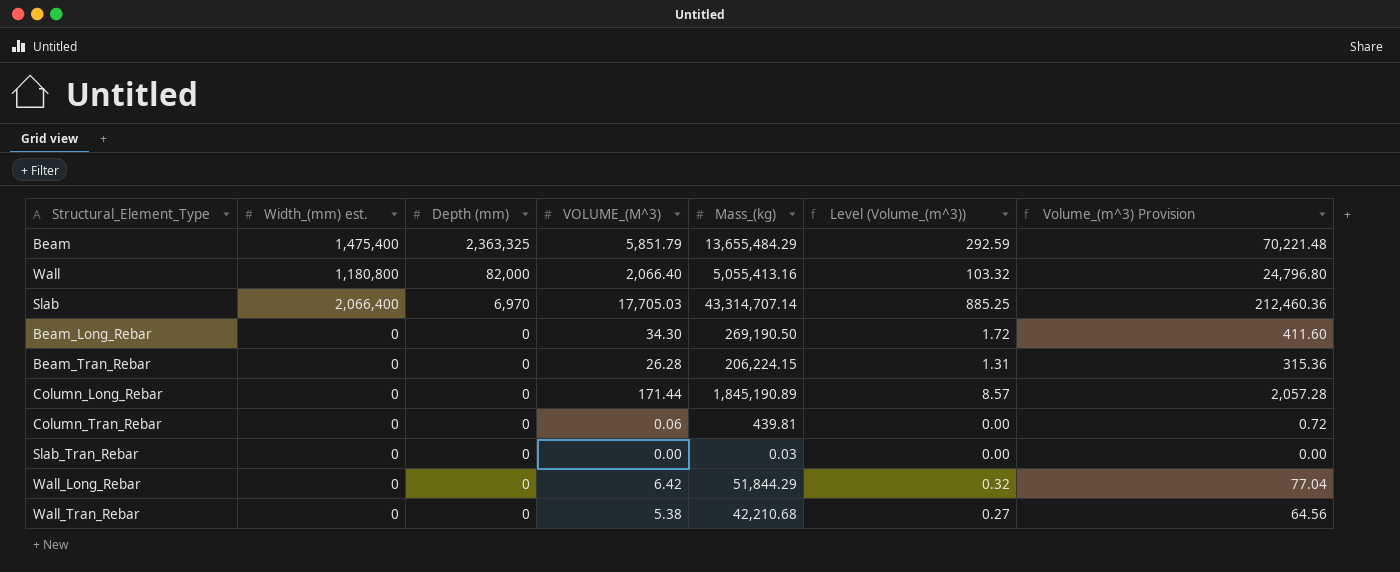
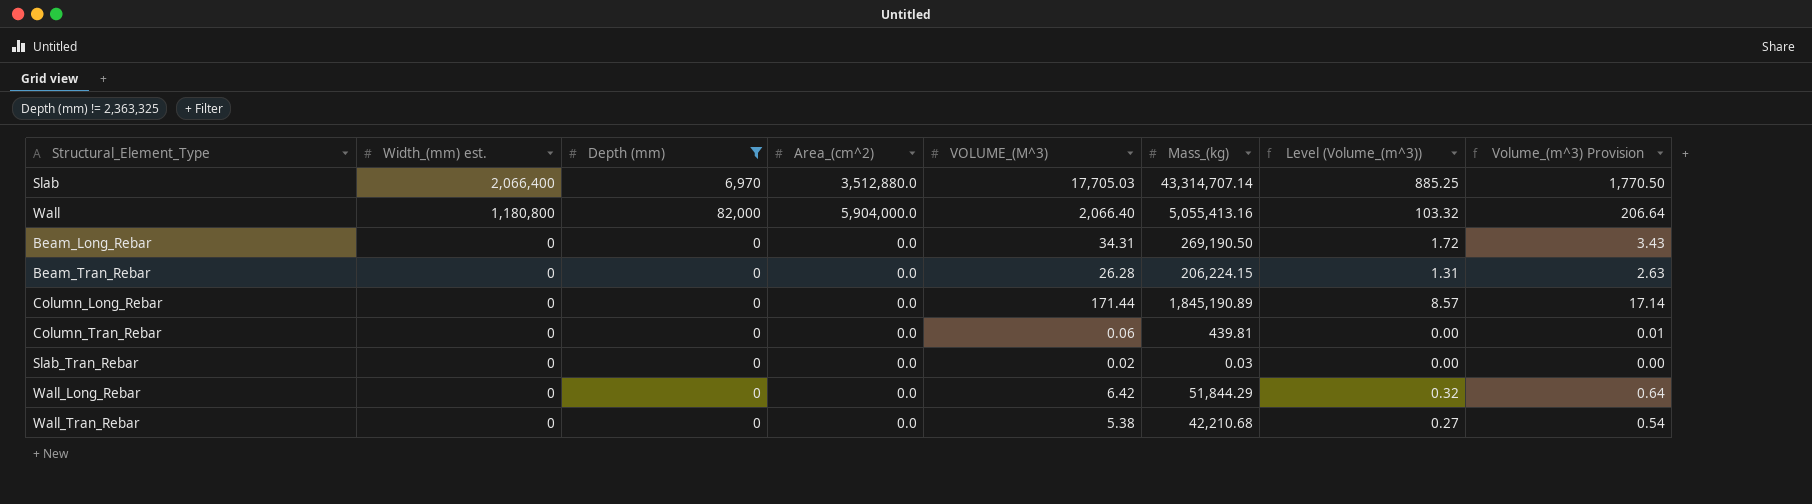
filter: none -> Depth (mm) != 2,363,325
row order: Depth (mm) descending -> Width_(mm) est. descending
column Area_(cm^2) | position: none -> 4
column Volume_(m^3) Provision | formula: [VOLUME_(M^3)] * 12 -> [VOLUME_(M^3)] * 0.1
Beam_Long_Rebar | VOLUME_(M^3): 34.30 -> 34.31
Slab_Tran_Rebar | VOLUME_(M^3): 0.00 -> 0.02

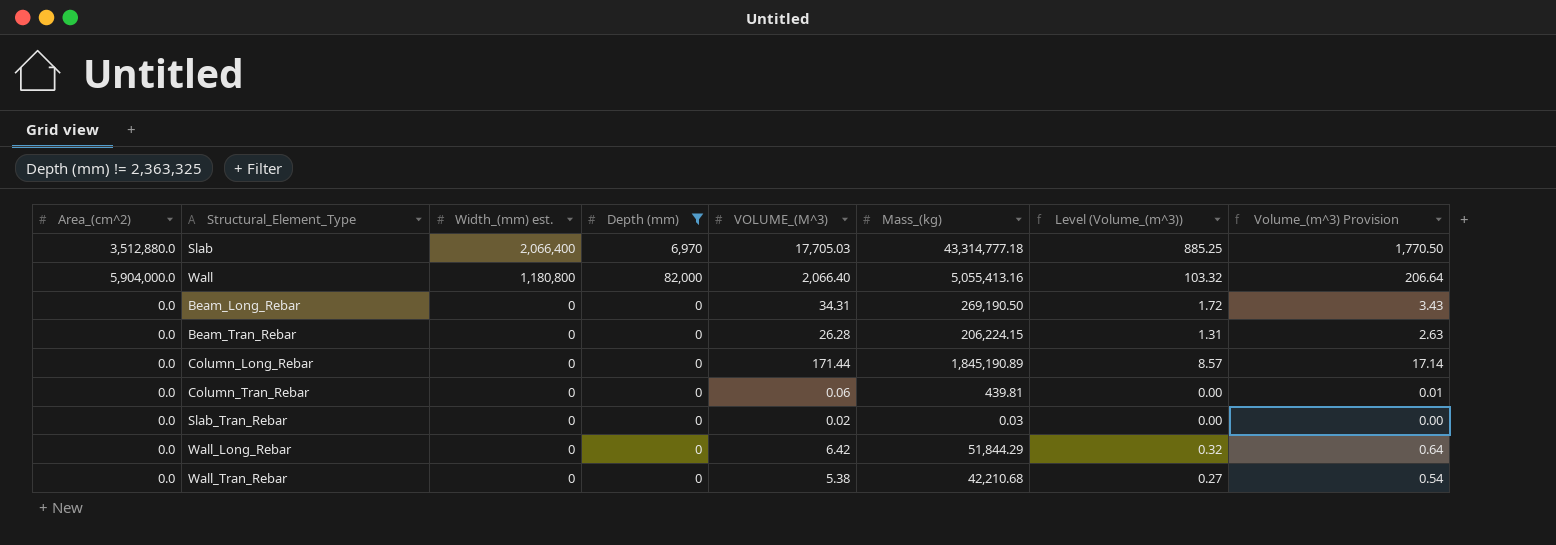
column Area_(cm^2) | position: 4 -> 1
Slab | Mass_(kg): 43,314,707.14 -> 43,314,777.18

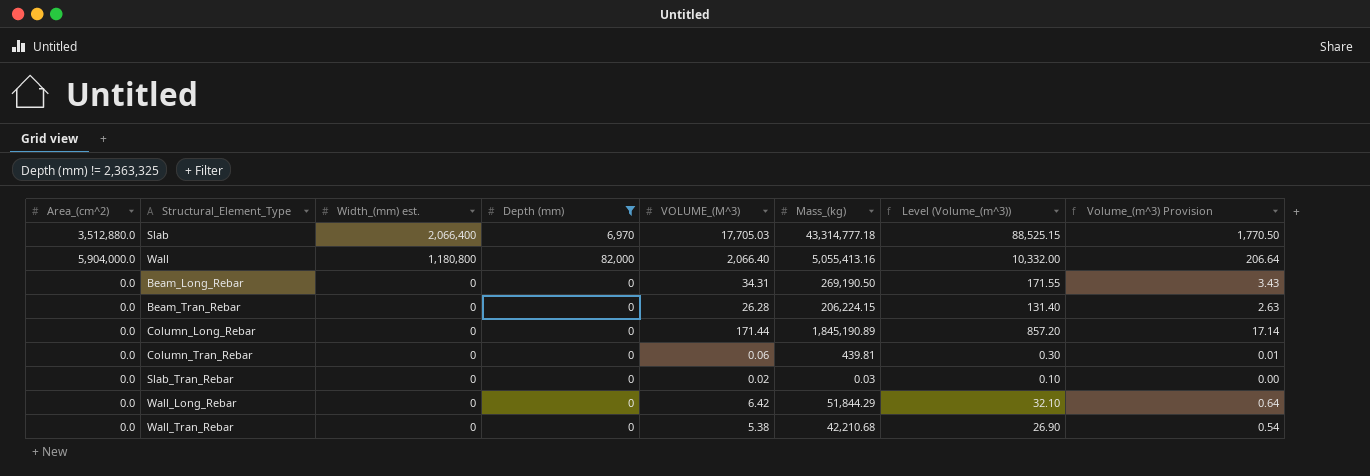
column Level (Volume_(m^3)) | formula: [VOLUME_(M^3)] * 0.05 -> [VOLUME_(M^3)] * 5

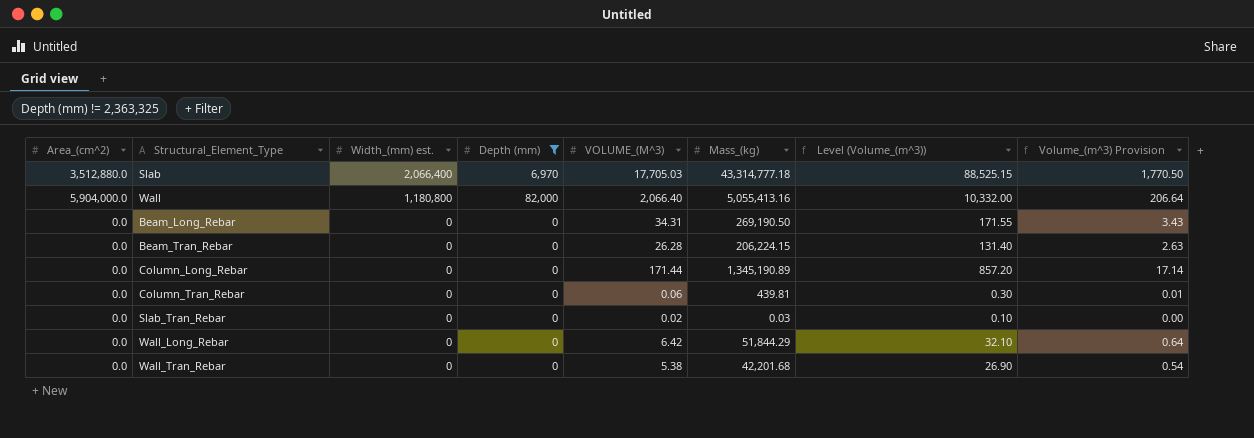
Column_Long_Rebar | Mass_(kg): 1,845,190.89 -> 1,345,190.89
Wall_Tran_Rebar | Mass_(kg): 42,210.68 -> 42,201.68

